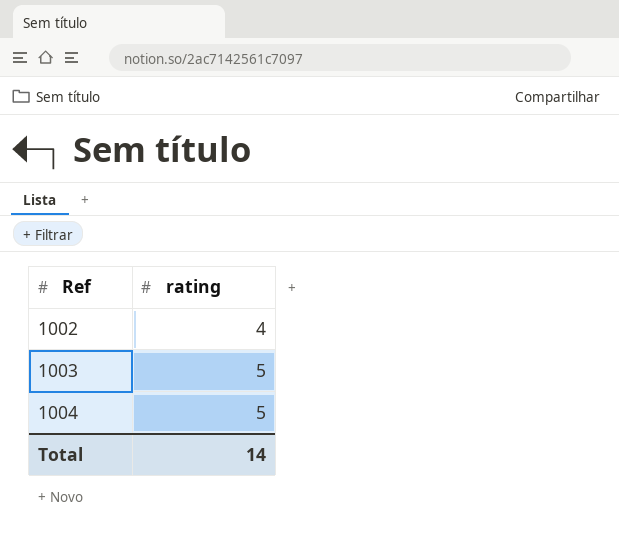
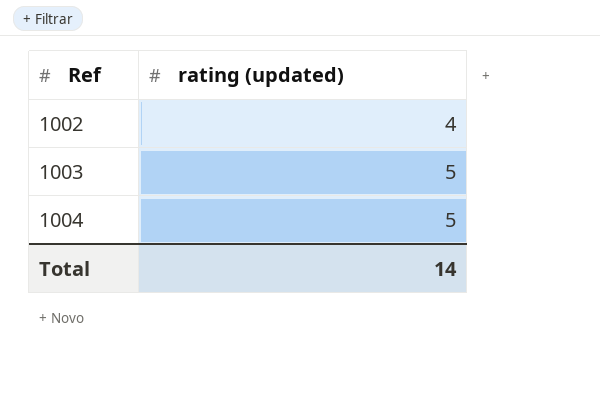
column name: rating -> rating (updated)

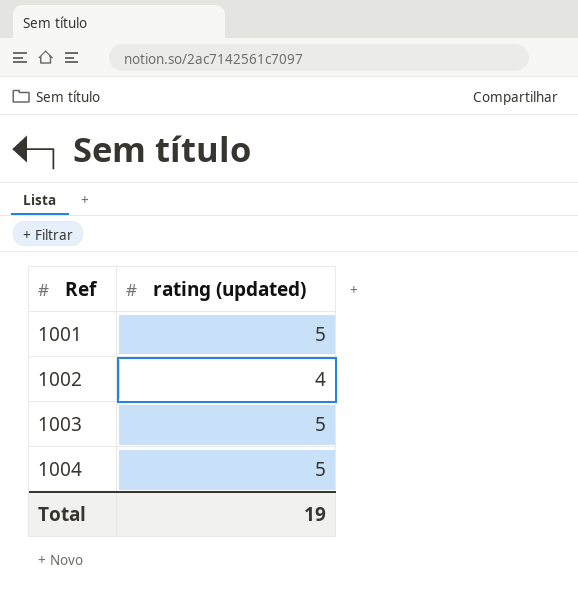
row 1001: none -> 5
Total | rating (updated): 14 -> 19

